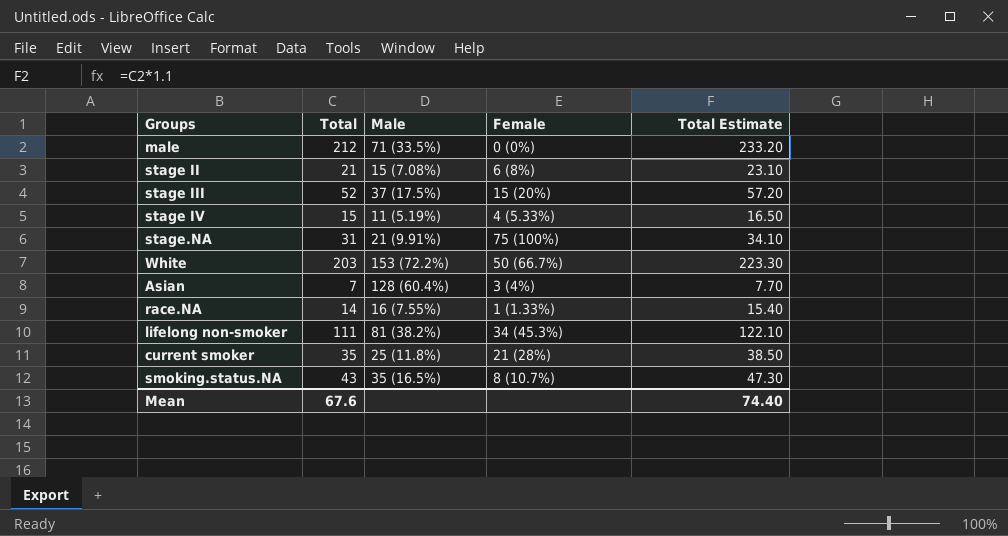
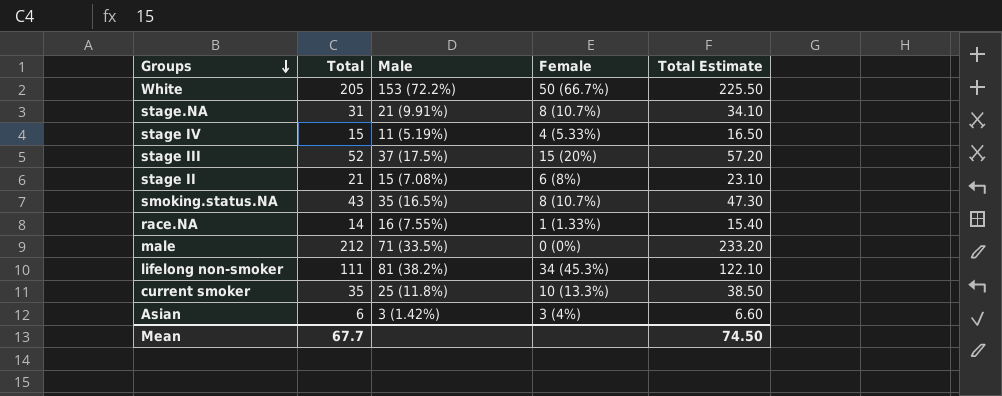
row order: none -> Groups descending
White | Total: 203 -> 205
White | Total Estimate: 223.30 -> 225.50
stage.NA | Female: 75 (100%) -> 8 (10.7%)
current smoker | Female: 21 (28%) -> 10 (13.3%)
Asian | Total: 7 -> 6
Asian | Male: 128 (60.4%) -> 3 (1.42%)
Asian | Total Estimate: 7.70 -> 6.60
Mean | Total: 67.6 -> 67.7
Mean | Total Estimate: 74.40 -> 74.50

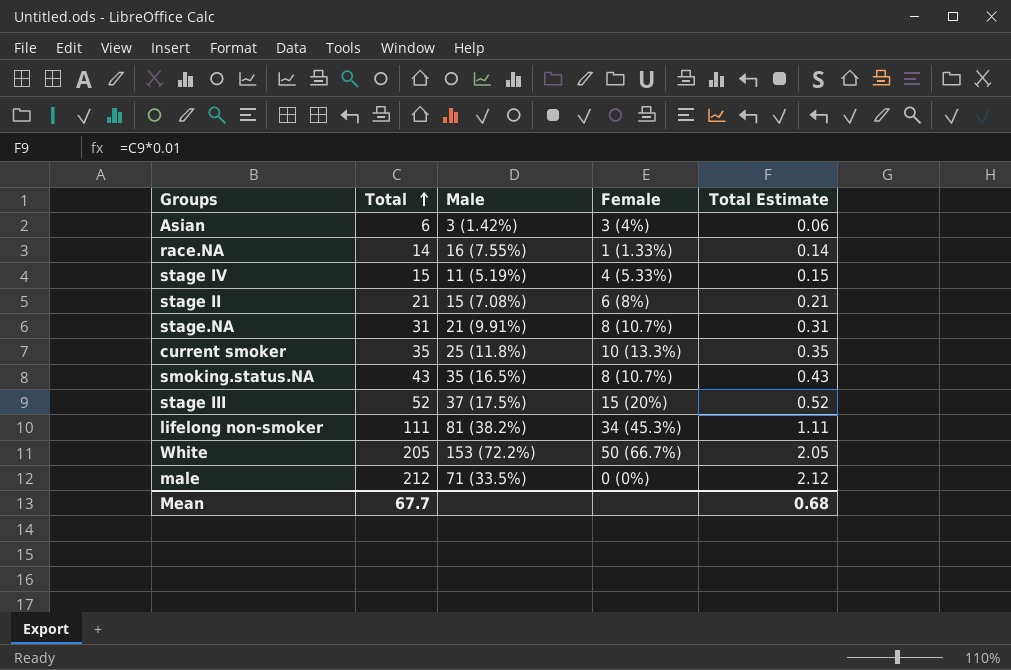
row order: Groups descending -> Total ascending
column Total Estimate | formula: [Total] * 1.1 -> [Total] * 0.01
Mean | Total Estimate: 74.50 -> 0.68

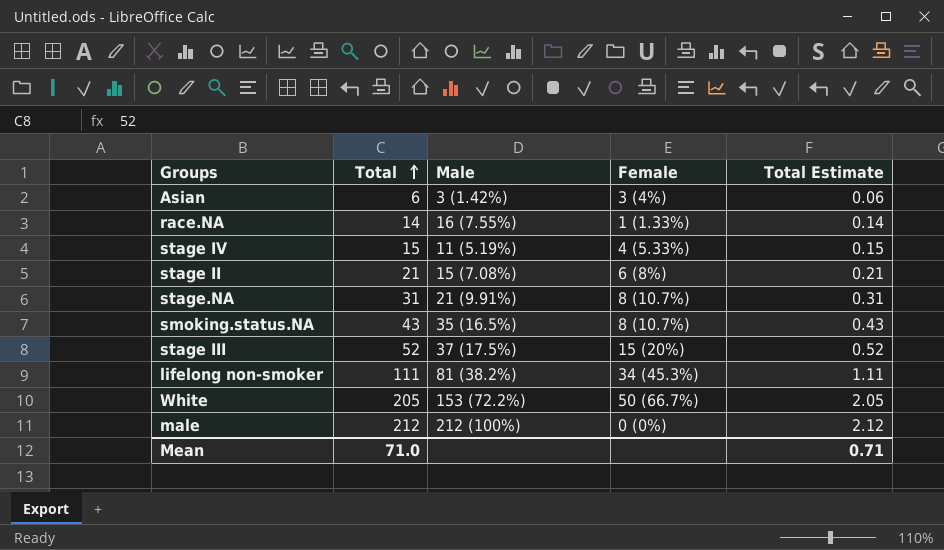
row current smoker: 35 | 25 (11.8%) | 10 (13.3%) | 0.35 -> none
male | Male: 71 (33.5%) -> 212 (100%)
Mean | Total: 67.7 -> 71.0
Mean | Total Estimate: 0.68 -> 0.71

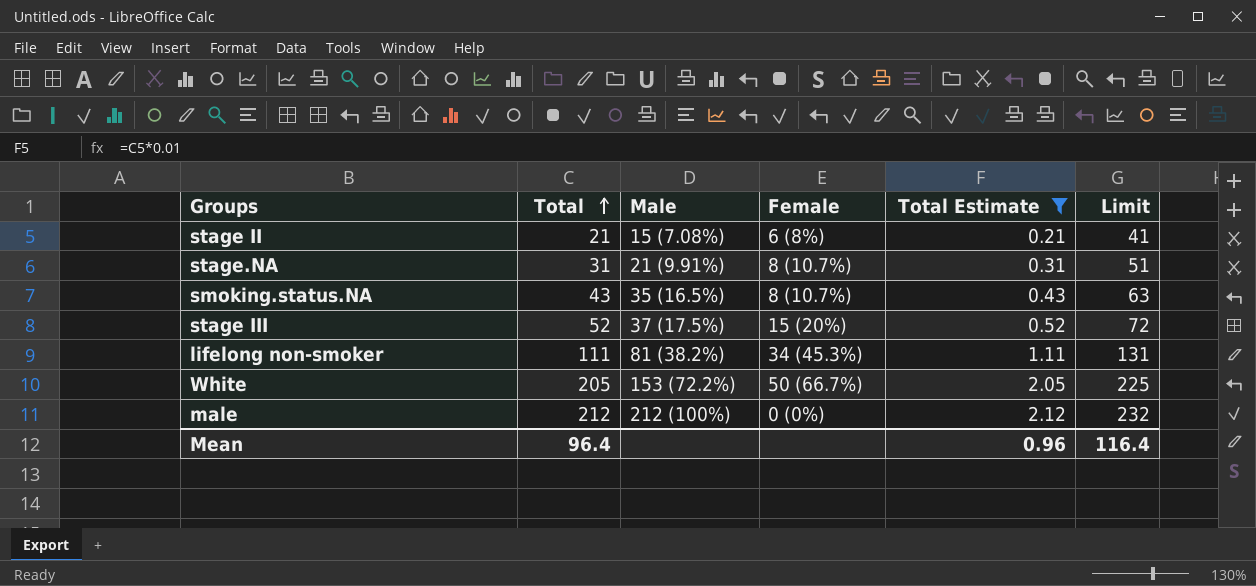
filter: none -> Total Estimate >= 0.21
column Limit | formula: none -> [Total] + 20
Mean | Total: 71.0 -> 96.4
Mean | Total Estimate: 0.71 -> 0.96

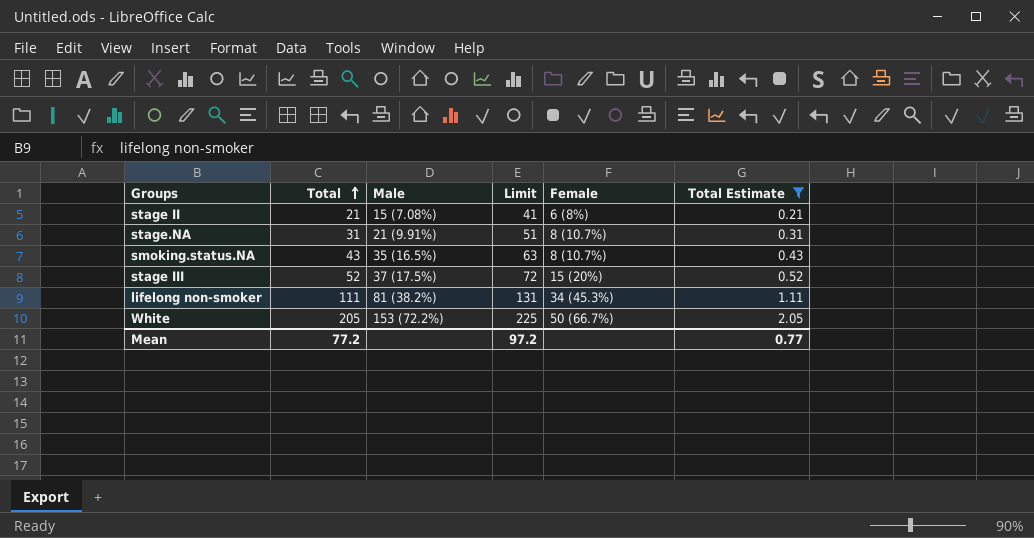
column Limit | position: 6 -> 4
row male: 212 | 212 (100%) | 0 (0%) | 2.12 | 232 -> none
Mean | Total: 96.4 -> 77.2
Mean | Limit: 116.4 -> 97.2
Mean | Total Estimate: 0.96 -> 0.77

